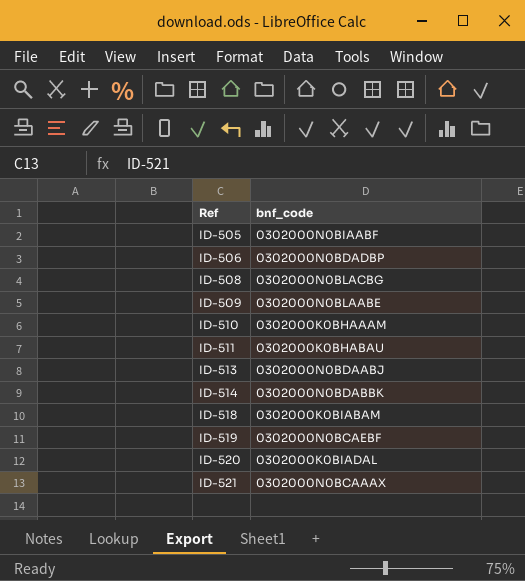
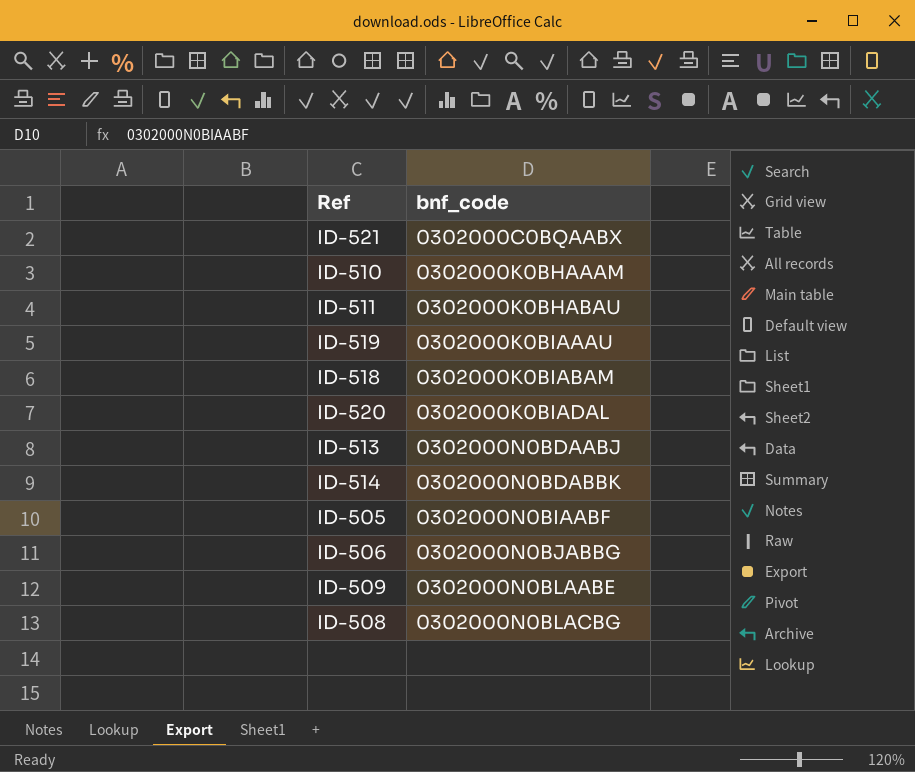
row order: Ref ascending -> bnf_code ascending
ID-521 | bnf_code: 0302000N0BCAAAX -> 0302000C0BQAABX
ID-519 | bnf_code: 0302000N0BCAEBF -> 0302000K0BIAAAU
ID-506 | bnf_code: 0302000N0BDADBP -> 0302000N0BJABBG

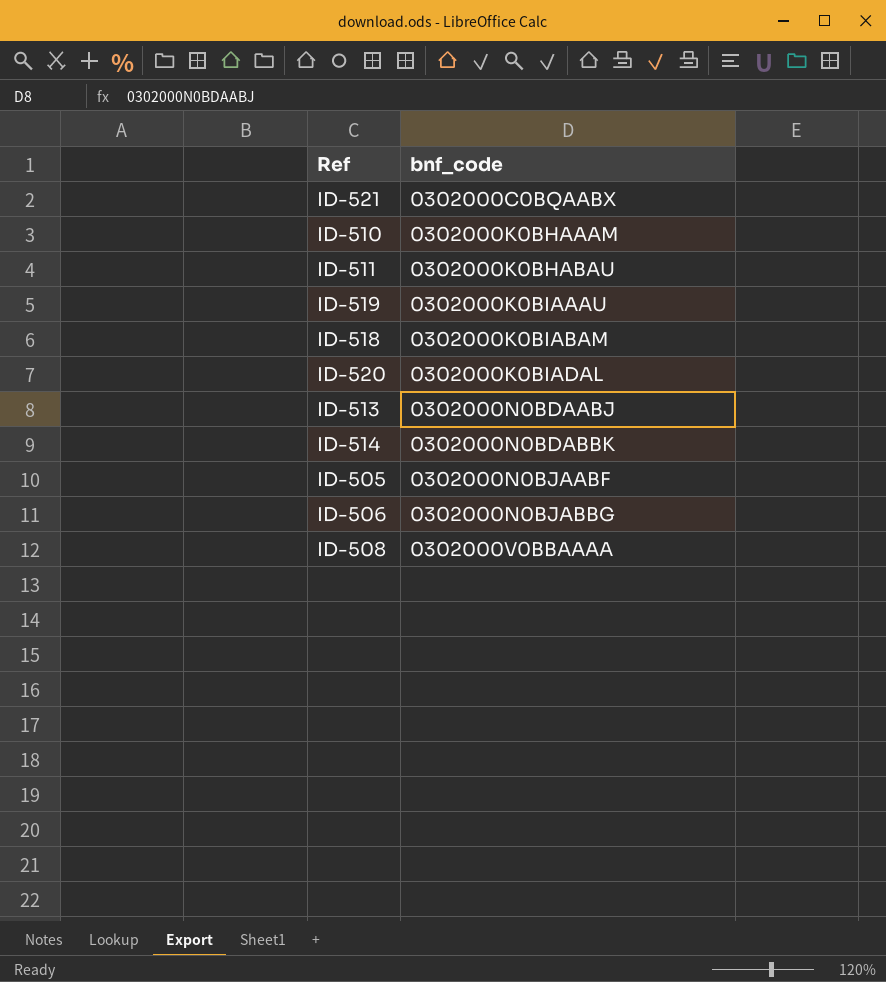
row ID-509: 0302000N0BLAABE -> none
ID-505 | bnf_code: 0302000N0BIAABF -> 0302000N0BJAABF
ID-508 | bnf_code: 0302000N0BLACBG -> 0302000V0BBAAAA

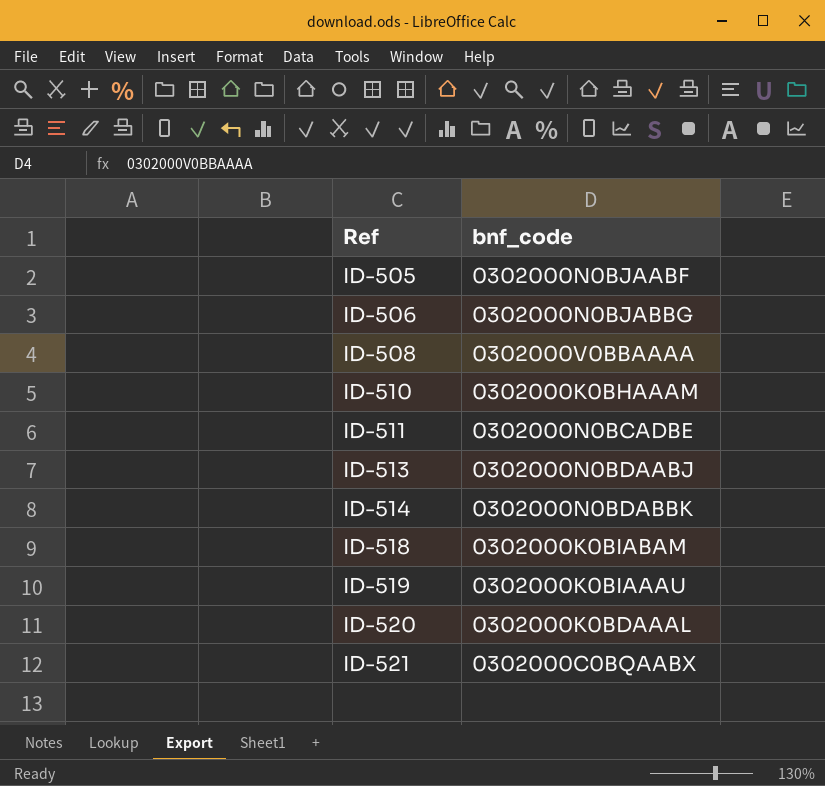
row order: bnf_code ascending -> Ref ascending
ID-511 | bnf_code: 0302000K0BHABAU -> 0302000N0BCADBE
ID-520 | bnf_code: 0302000K0BIADAL -> 0302000K0BDAAAL

